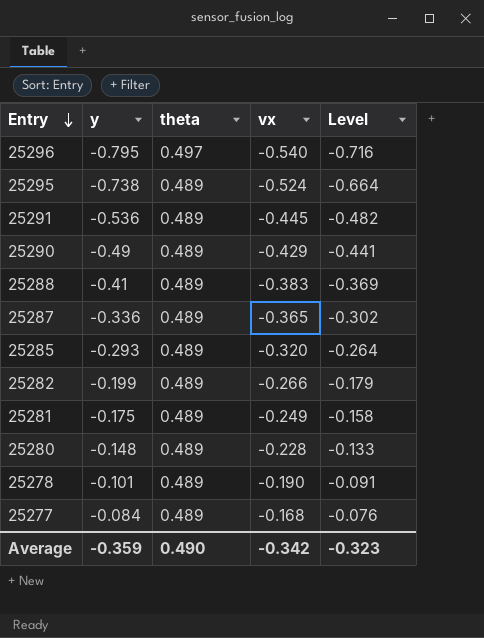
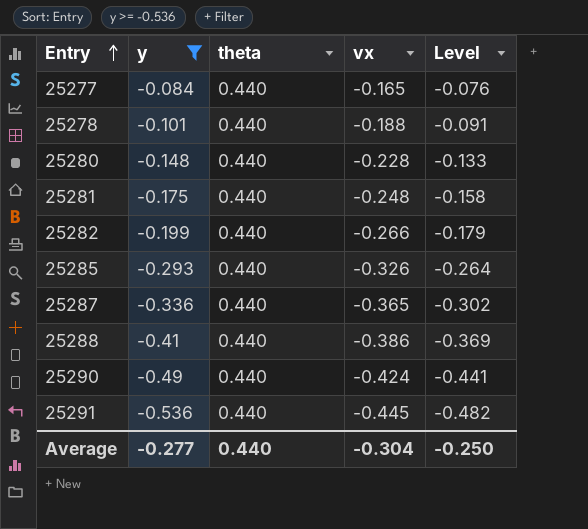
filter: none -> y >= -0.536
row order: Entry descending -> Entry ascending
25277 | theta: 0.489 -> 0.440
25277 | vx: -0.168 -> -0.165
25278 | theta: 0.489 -> 0.440
25278 | vx: -0.190 -> -0.188
25280 | theta: 0.489 -> 0.440
25281 | theta: 0.489 -> 0.440
25281 | vx: -0.249 -> -0.248
25282 | theta: 0.489 -> 0.440
25285 | theta: 0.489 -> 0.440
25285 | vx: -0.320 -> -0.326
25287 | theta: 0.489 -> 0.440
25288 | theta: 0.489 -> 0.440
25288 | vx: -0.383 -> -0.386
25290 | theta: 0.489 -> 0.440
25290 | vx: -0.429 -> -0.424
25291 | theta: 0.489 -> 0.440
Average | y: -0.359 -> -0.277
Average | theta: 0.490 -> 0.440
Average | vx: -0.342 -> -0.304
Average | Level: -0.323 -> -0.250

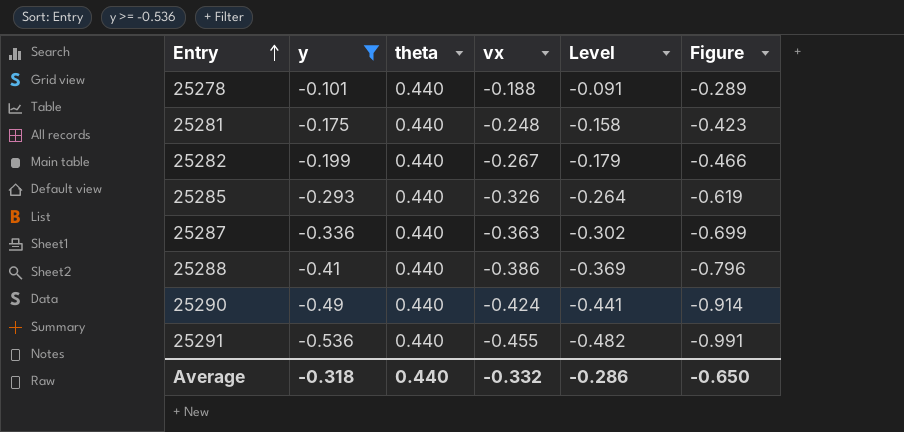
column Figure | formula: none -> [y] + [vx]
row 25277: -0.084 | 0.440 | -0.165 | -0.076 -> none
row 25280: -0.148 | 0.440 | -0.228 | -0.133 -> none
25282 | vx: -0.266 -> -0.267
25287 | vx: -0.365 -> -0.363
25291 | vx: -0.445 -> -0.455
Average | y: -0.277 -> -0.318
Average | vx: -0.304 -> -0.332
Average | Level: -0.250 -> -0.286

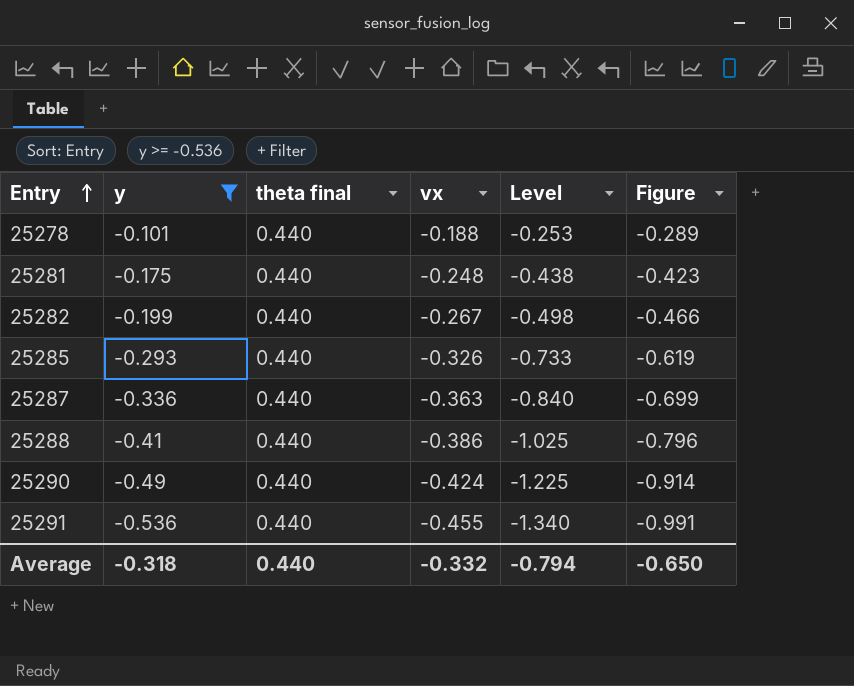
column name: theta -> theta final
column Level | formula: [y] * 0.9 -> [y] * 2.5
Average | Level: -0.286 -> -0.794

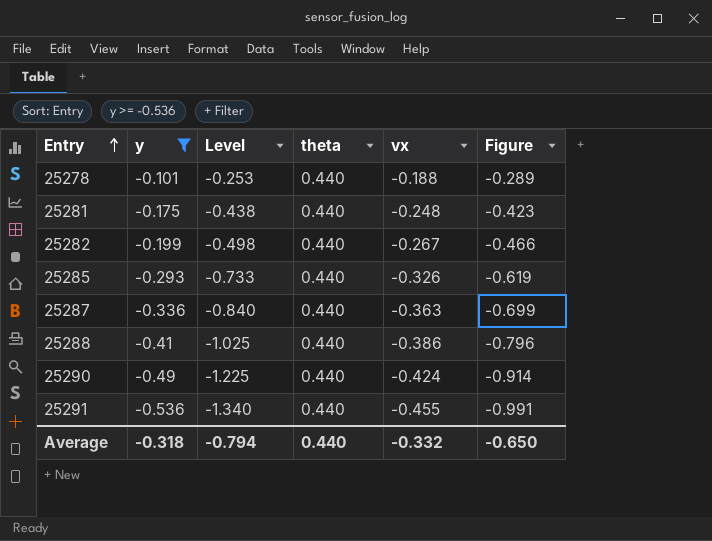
column Level | position: 5 -> 3
column name: theta final -> theta

